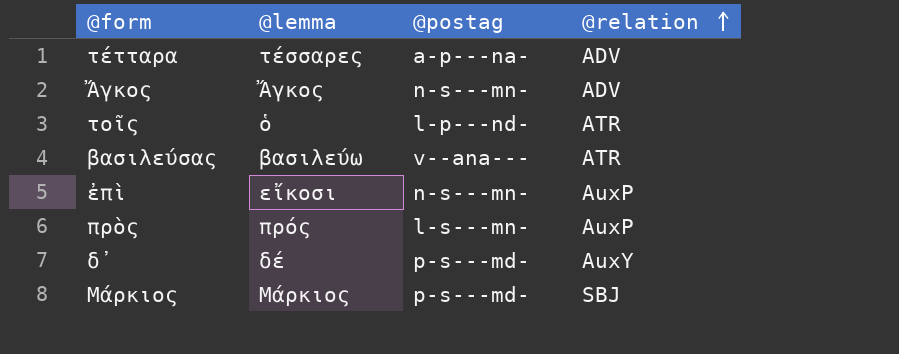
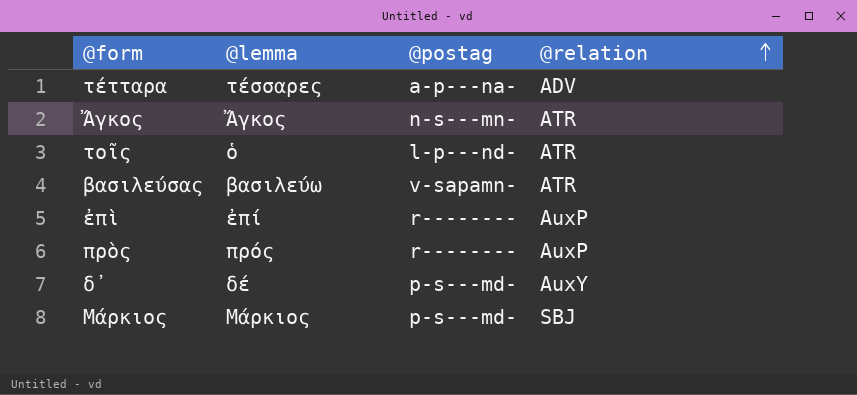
Ἄγκος | @relation: ADV -> ATR
βασιλεύσας | @postag: v--ana--- -> v-sapamn-
ἐπὶ | @lemma: εἴκοσι -> ἐπί
ἐπὶ | @postag: n-s---mn- -> r--------
πρὸς | @postag: l-s---mn- -> r--------

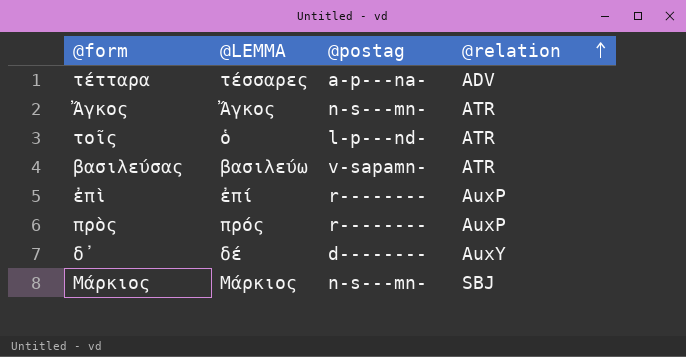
column name: @lemma -> @LEMMA
δ᾽ | @postag: p-s---md- -> d--------
Μάρκιος | @postag: p-s---md- -> n-s---mn-

